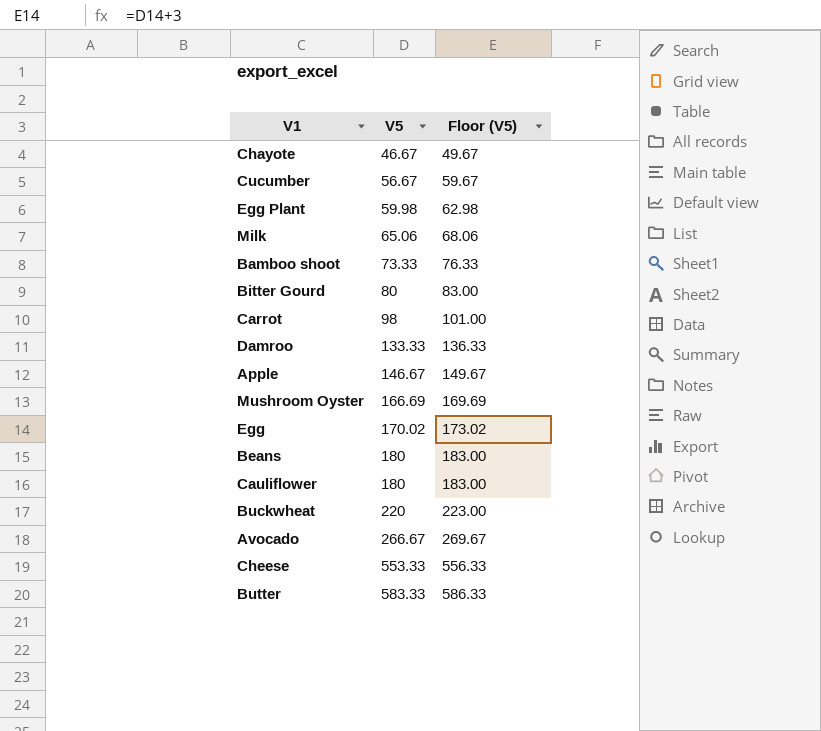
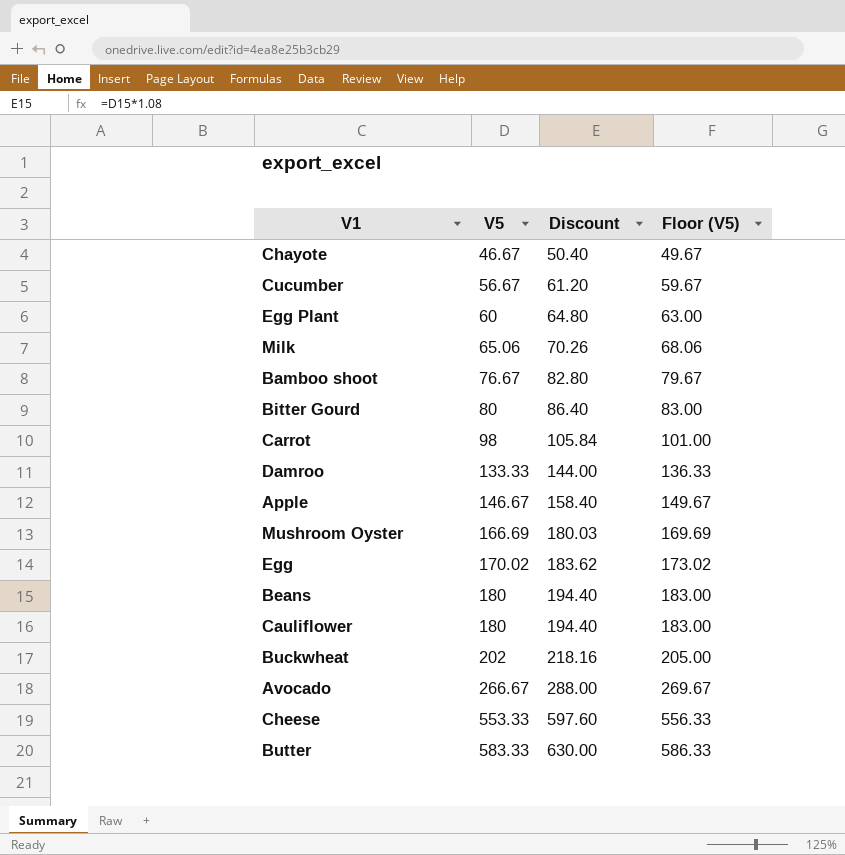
column Discount | formula: none -> [V5] * 1.08
Egg Plant | V5: 59.98 -> 60
Egg Plant | Floor (V5): 62.98 -> 63.00
Bamboo shoot | V5: 73.33 -> 76.67
Bamboo shoot | Floor (V5): 76.33 -> 79.67
Buckwheat | V5: 220 -> 202
Buckwheat | Floor (V5): 223.00 -> 205.00

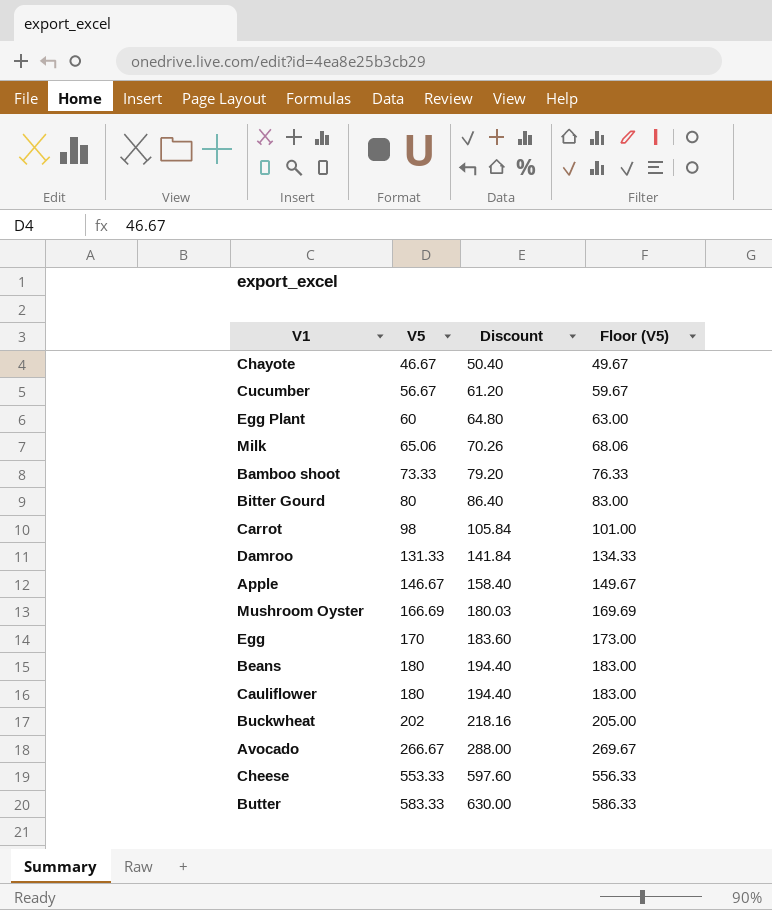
Bamboo shoot | V5: 76.67 -> 73.33
Bamboo shoot | Discount: 82.80 -> 79.20
Bamboo shoot | Floor (V5): 79.67 -> 76.33
Damroo | V5: 133.33 -> 131.33
Damroo | Discount: 144.00 -> 141.84
Damroo | Floor (V5): 136.33 -> 134.33
Egg | V5: 170.02 -> 170
Egg | Discount: 183.62 -> 183.60
Egg | Floor (V5): 173.02 -> 173.00

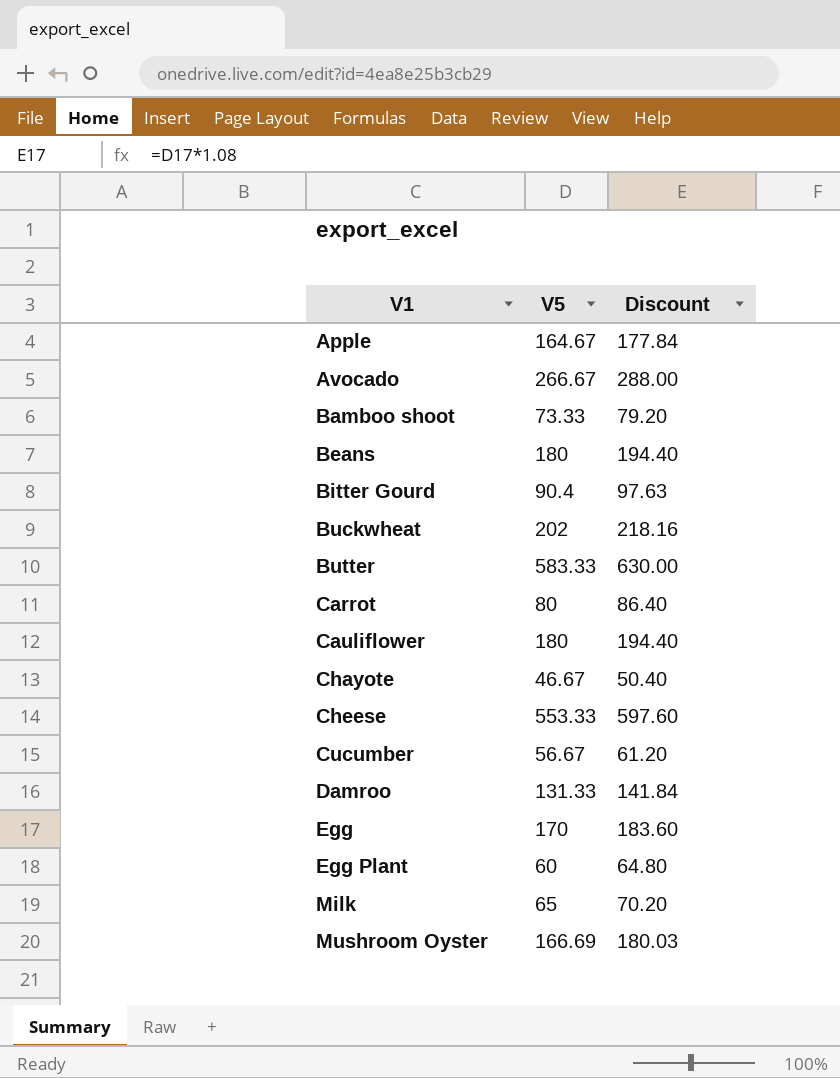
row order: V5 ascending -> V1 ascending
column Floor (V5) | formula: [V5] + 3 -> none
Apple | V5: 146.67 -> 164.67
Apple | Discount: 158.40 -> 177.84
Bitter Gourd | V5: 80 -> 90.4
Bitter Gourd | Discount: 86.40 -> 97.63
Carrot | V5: 98 -> 80
Carrot | Discount: 105.84 -> 86.40
Milk | V5: 65.06 -> 65
Milk | Discount: 70.26 -> 70.20

